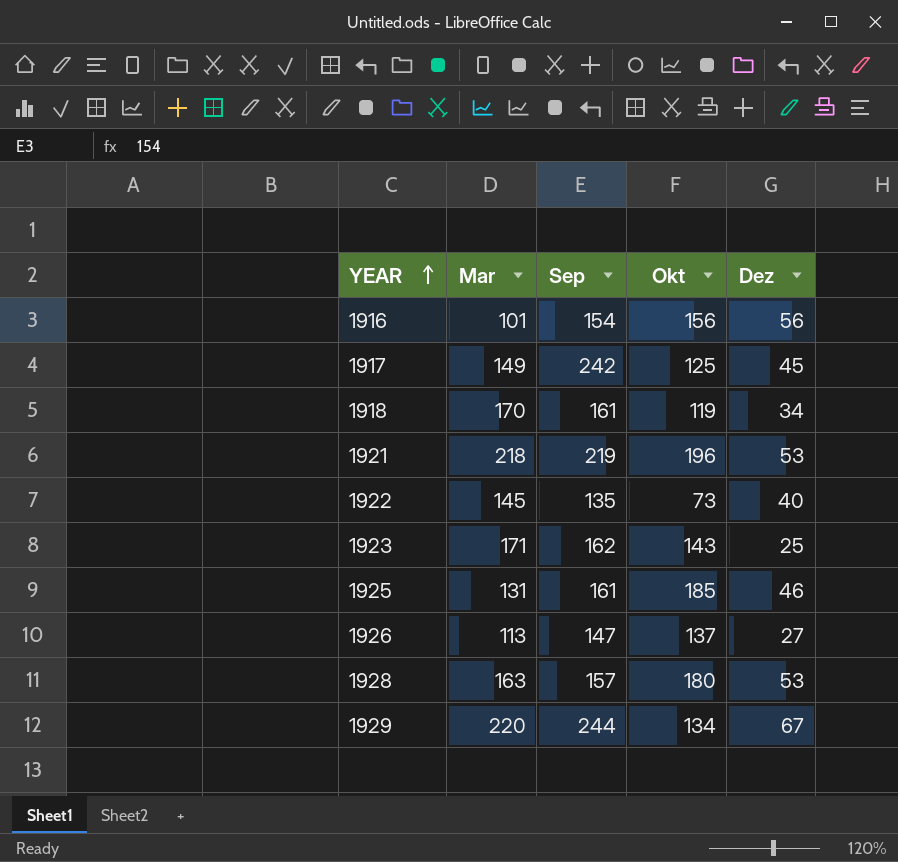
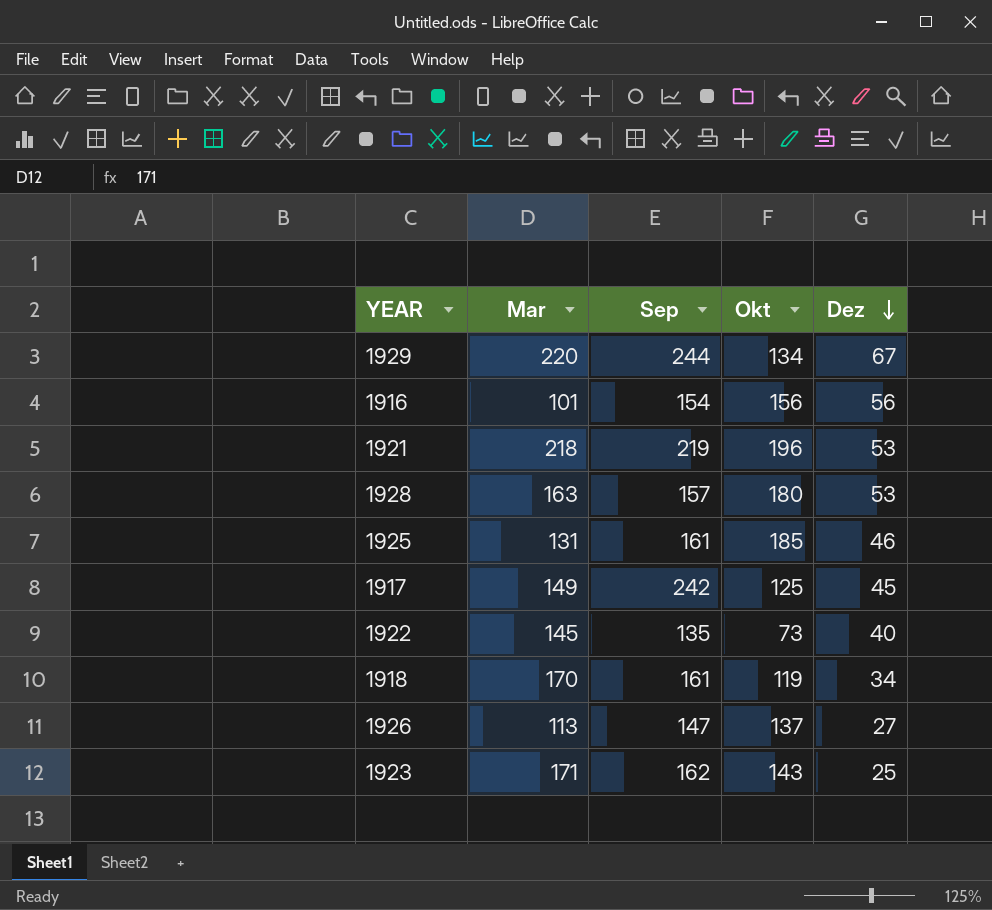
row order: YEAR ascending -> Dez descending

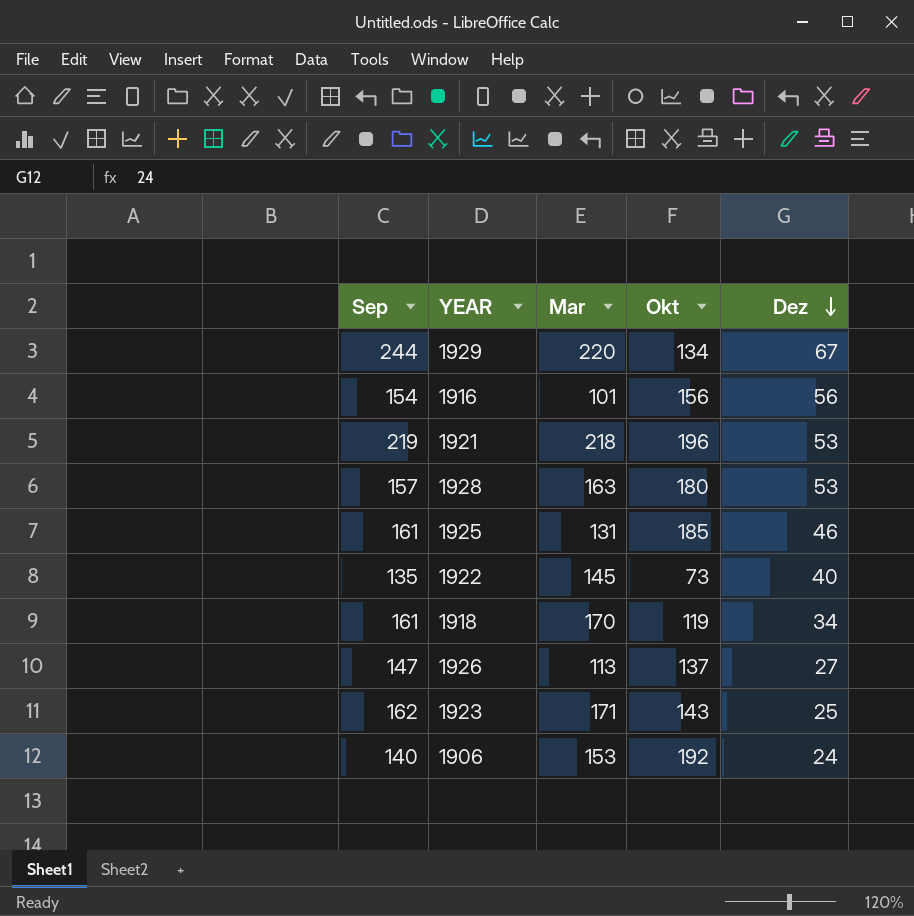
column Sep | position: 3 -> 1
row 1917: 149 | 242 | 125 | 45 -> none
row 1906: none -> 140 | 153 | 192 | 24

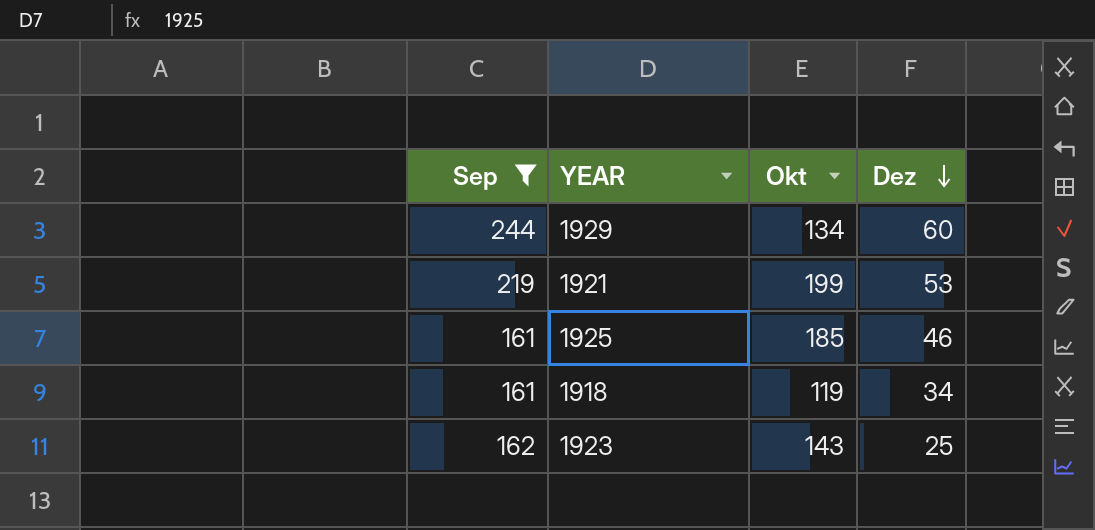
filter: none -> Sep >= 161
column Mar | position: 3 -> none
1929 | Dez: 67 -> 60
1921 | Okt: 196 -> 199

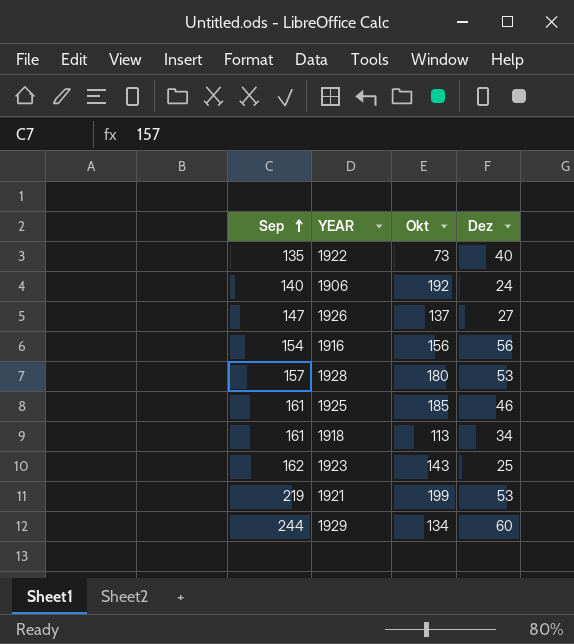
filter: Sep >= 161 -> none
row order: Dez descending -> Sep ascending
1918 | Okt: 119 -> 113

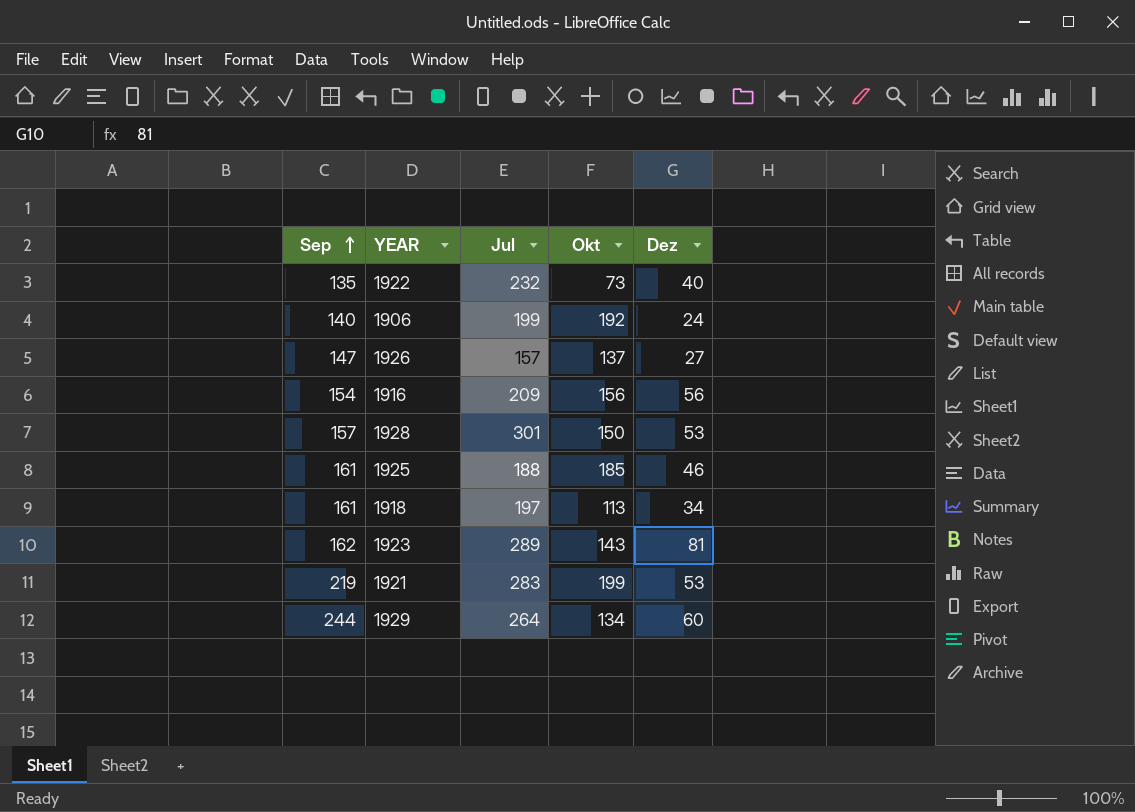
column Jul | position: none -> 3
1928 | Okt: 180 -> 150
1923 | Dez: 25 -> 81

